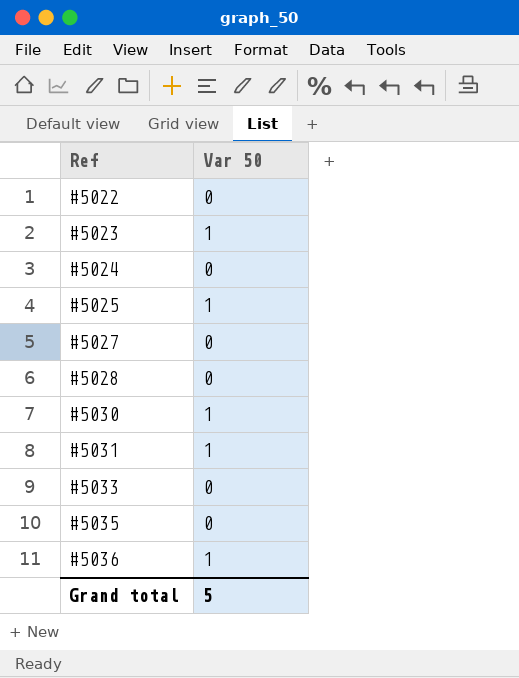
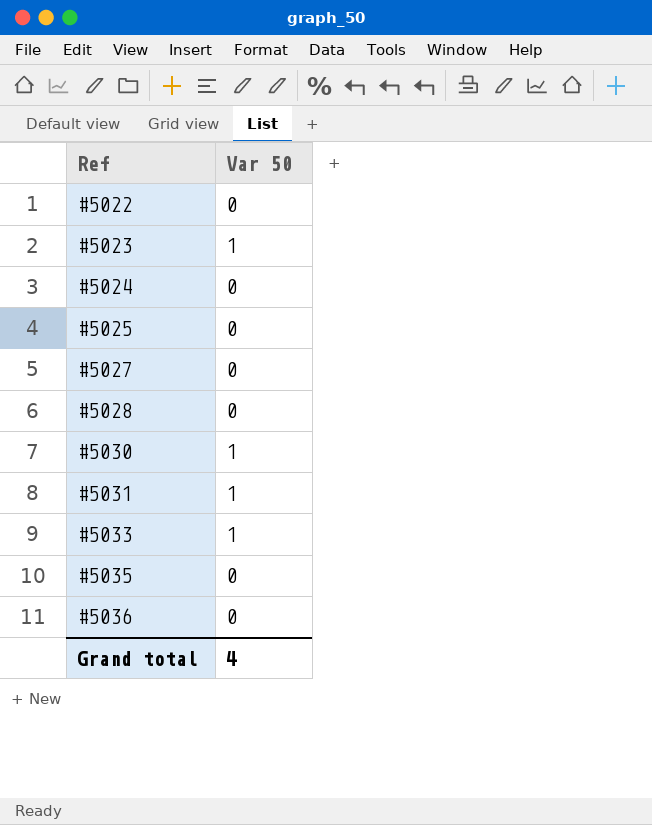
#5025 | Var 50: 1 -> 0
#5033 | Var 50: 0 -> 1
#5036 | Var 50: 1 -> 0
Grand total | Var 50: 5 -> 4

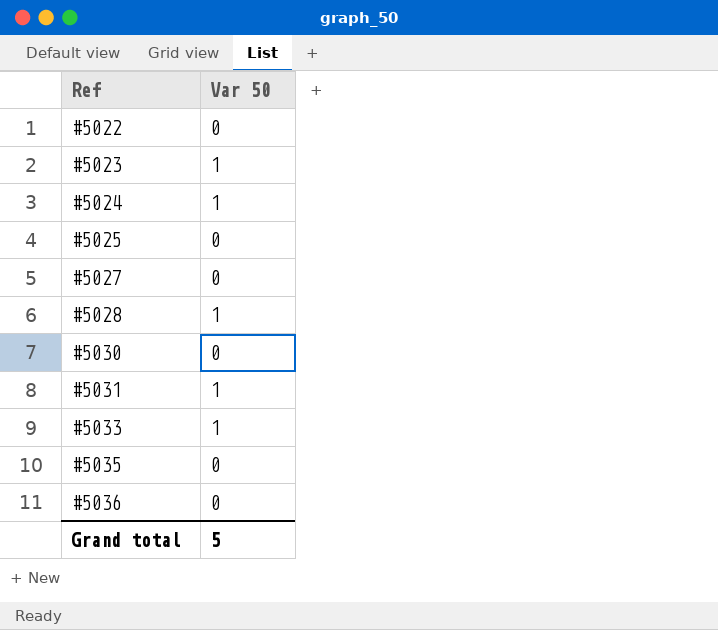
#5024 | Var 50: 0 -> 1
#5028 | Var 50: 0 -> 1
#5030 | Var 50: 1 -> 0
Grand total | Var 50: 4 -> 5

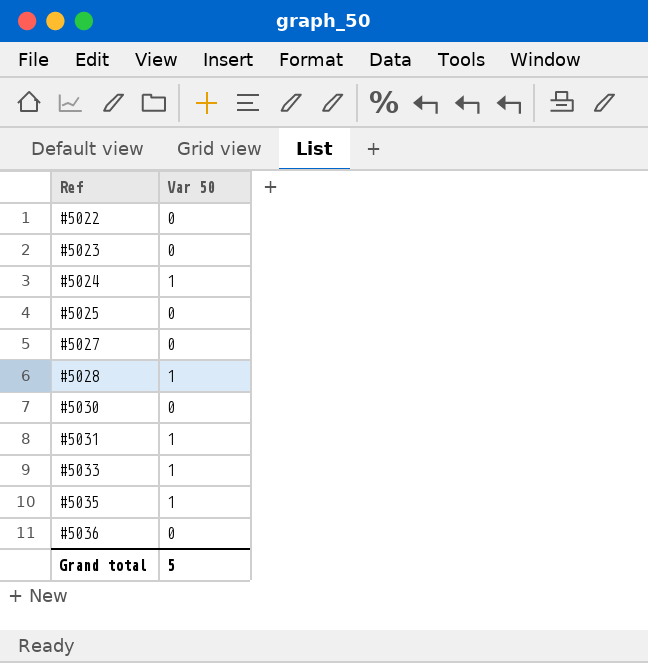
#5023 | Var 50: 1 -> 0
#5035 | Var 50: 0 -> 1

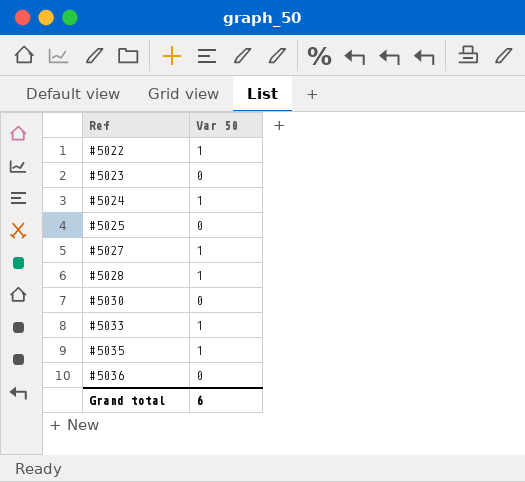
row #5031: 1 -> none
#5022 | Var 50: 0 -> 1
#5027 | Var 50: 0 -> 1
Grand total | Var 50: 5 -> 6

